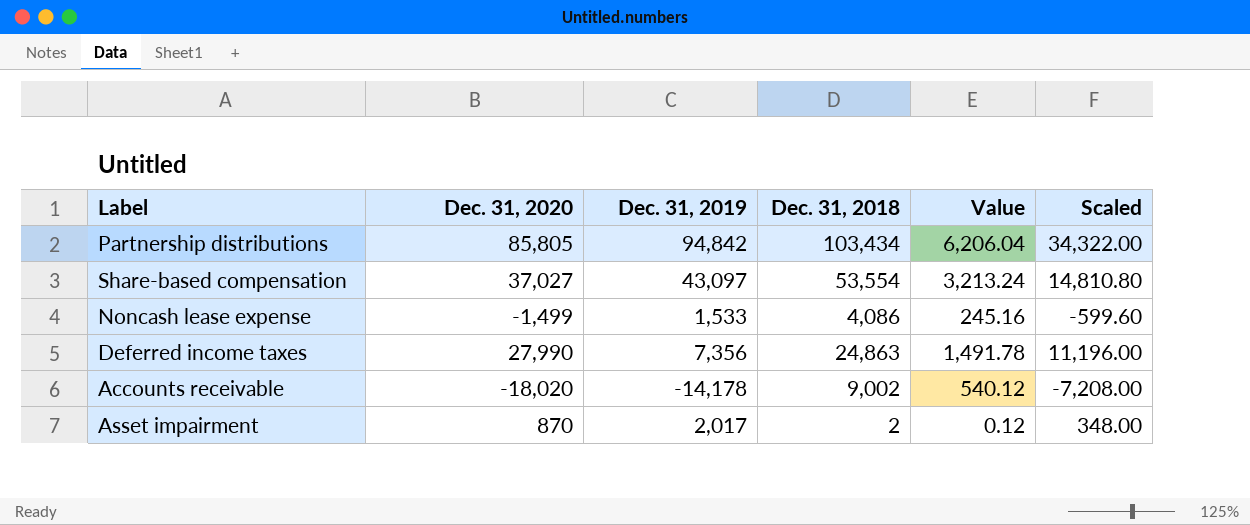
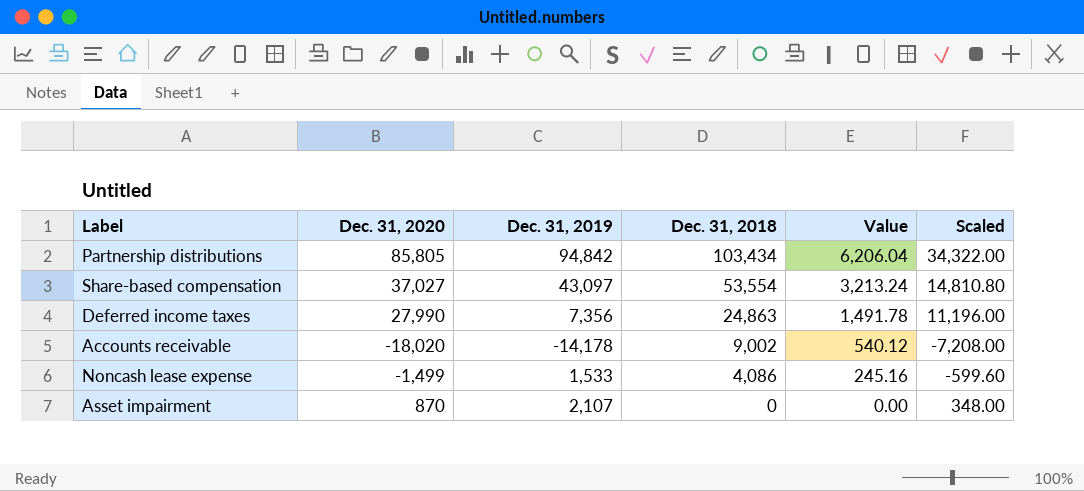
row order: none -> Dec. 31, 2018 descending
Asset impairment | Dec. 31, 2019: 2,017 -> 2,107
Asset impairment | Dec. 31, 2018: 2 -> 0
Asset impairment | Value: 0.12 -> 0.00

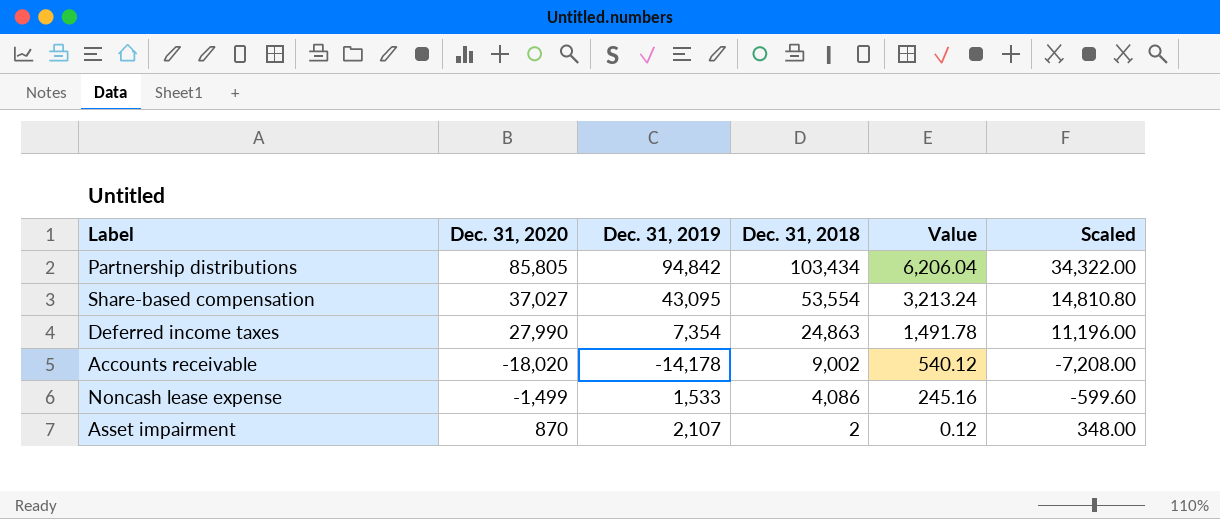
Share-based compensation | Dec. 31, 2019: 43,097 -> 43,095
Deferred income taxes | Dec. 31, 2019: 7,356 -> 7,354
Asset impairment | Dec. 31, 2018: 0 -> 2
Asset impairment | Value: 0.00 -> 0.12

